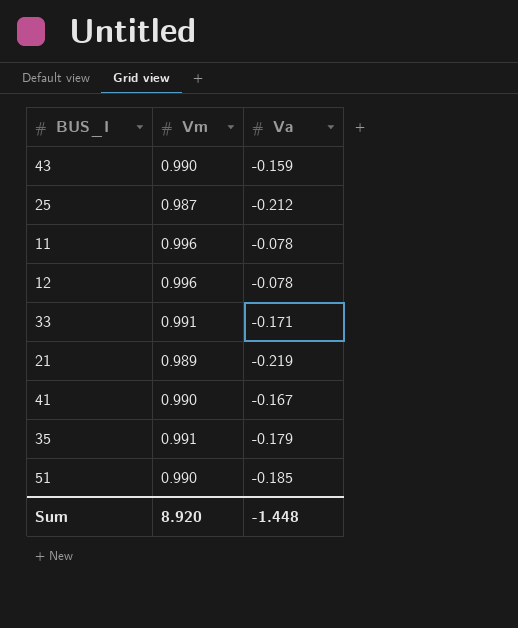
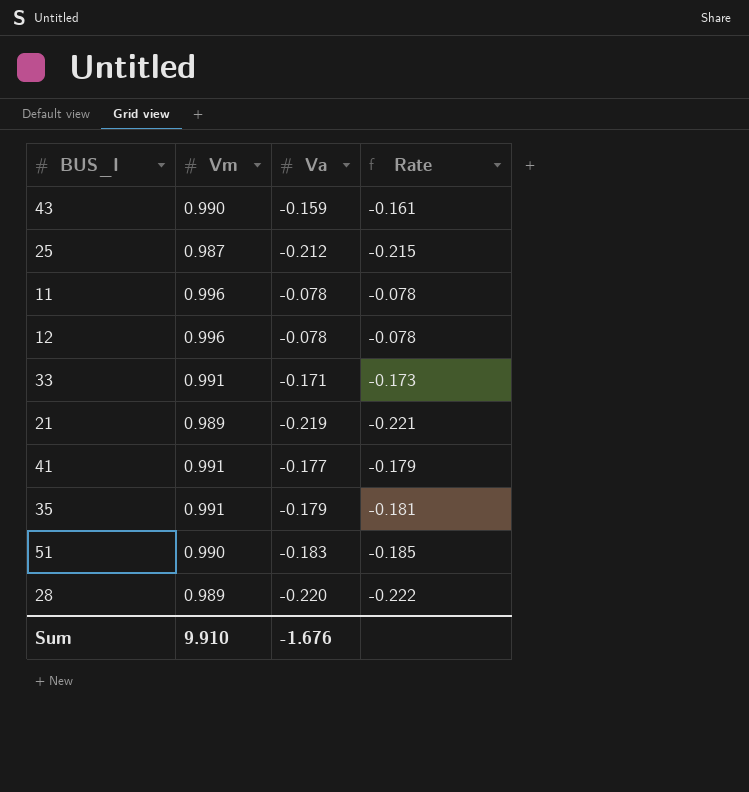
column Rate | formula: none -> [Va] / [Vm]
41 | Vm: 0.990 -> 0.991
41 | Va: -0.167 -> -0.177
51 | Va: -0.185 -> -0.183
row 28: none -> 0.989 | -0.220 | -0.222
Sum | Vm: 8.920 -> 9.910
Sum | Va: -1.448 -> -1.676

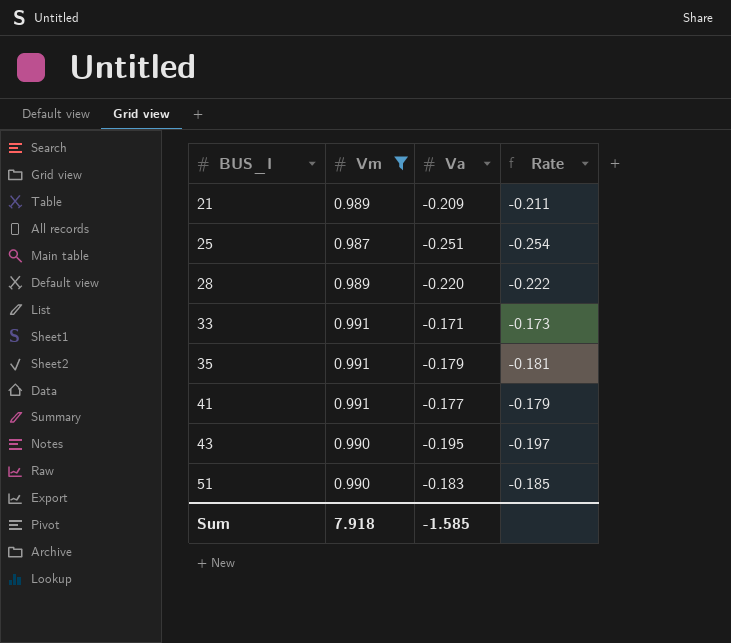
filter: none -> Vm != 0.996
row order: none -> BUS_I ascending
21 | Va: -0.219 -> -0.209
21 | Rate: -0.221 -> -0.211
25 | Va: -0.212 -> -0.251
25 | Rate: -0.215 -> -0.254
43 | Va: -0.159 -> -0.195
43 | Rate: -0.161 -> -0.197
Sum | Vm: 9.910 -> 7.918
Sum | Va: -1.676 -> -1.585

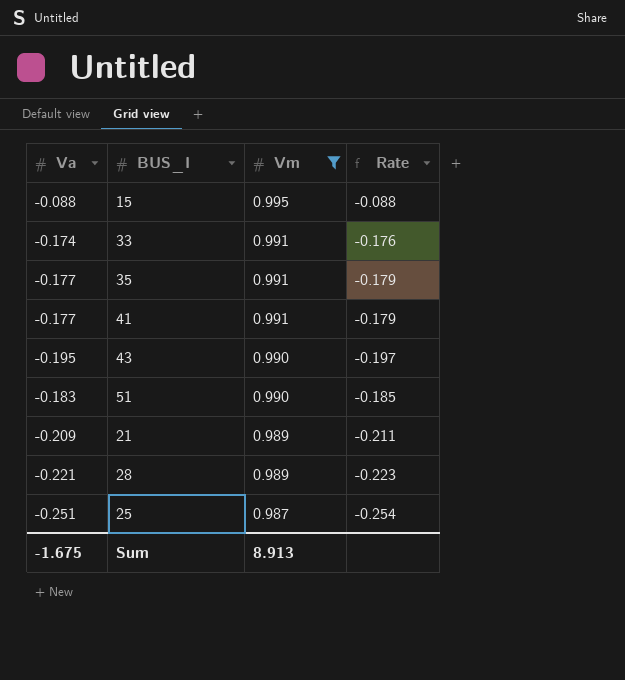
row order: BUS_I ascending -> Vm descending
column Va | position: 3 -> 1
row 15: none -> -0.088 | 0.995 | -0.088
33 | Va: -0.171 -> -0.174
33 | Rate: -0.173 -> -0.176
35 | Va: -0.179 -> -0.177
35 | Rate: -0.181 -> -0.179
28 | Va: -0.220 -> -0.221
28 | Rate: -0.222 -> -0.223
Sum | Va: -1.585 -> -1.675
Sum | Vm: 7.918 -> 8.913

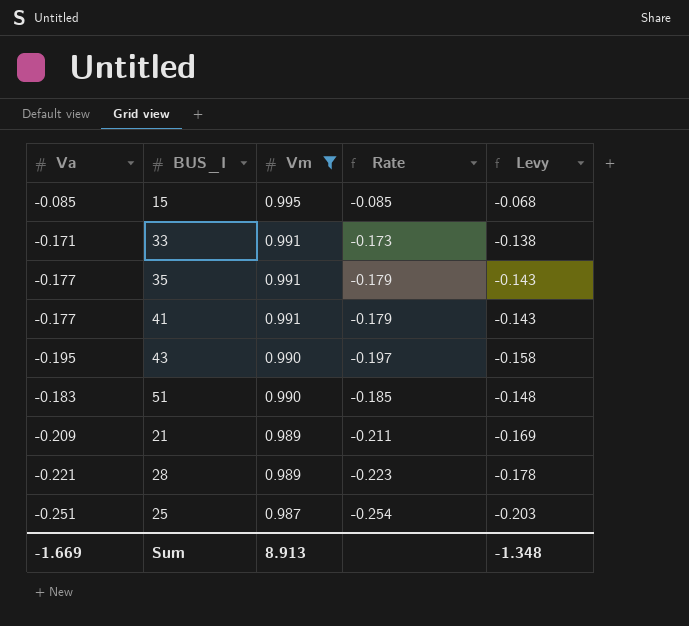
column Levy | formula: none -> [Rate] * 0.8
15 | Va: -0.088 -> -0.085
15 | Rate: -0.088 -> -0.085
33 | Va: -0.174 -> -0.171
33 | Rate: -0.176 -> -0.173
Sum | Va: -1.675 -> -1.669

